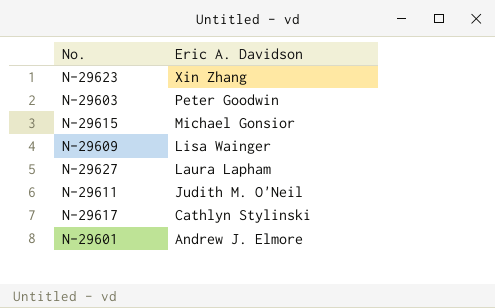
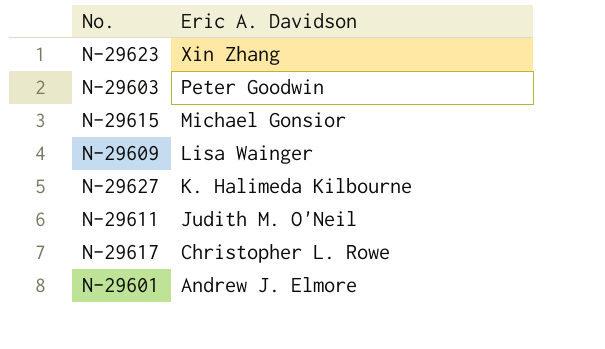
N-29627 | Eric A. Davidson: Laura Lapham -> K. Halimeda Kilbourne
N-29617 | Eric A. Davidson: Cathlyn Stylinski -> Christopher L. Rowe

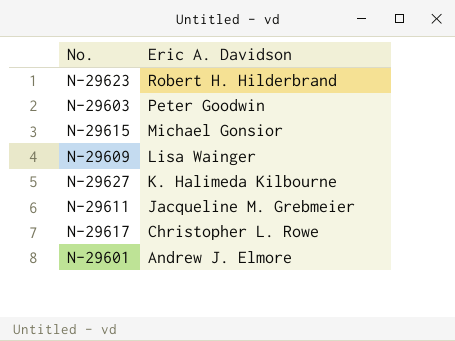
N-29623 | Eric A. Davidson: Xin Zhang -> Robert H. Hilderbrand
N-29611 | Eric A. Davidson: Judith M. O'Neil -> Jacqueline M. Grebmeier

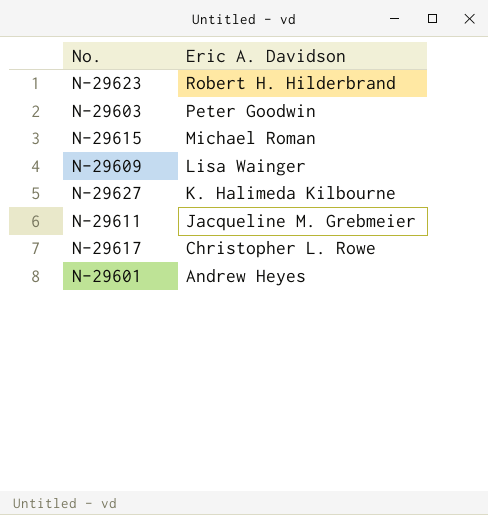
N-29615 | Eric A. Davidson: Michael Gonsior -> Michael Roman
N-29601 | Eric A. Davidson: Andrew J. Elmore -> Andrew Heyes

